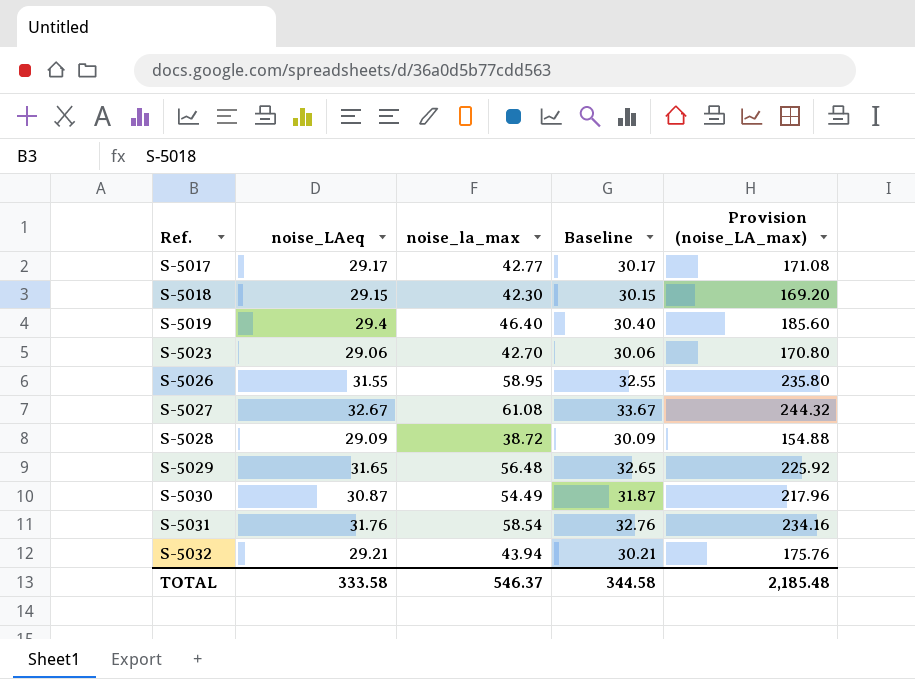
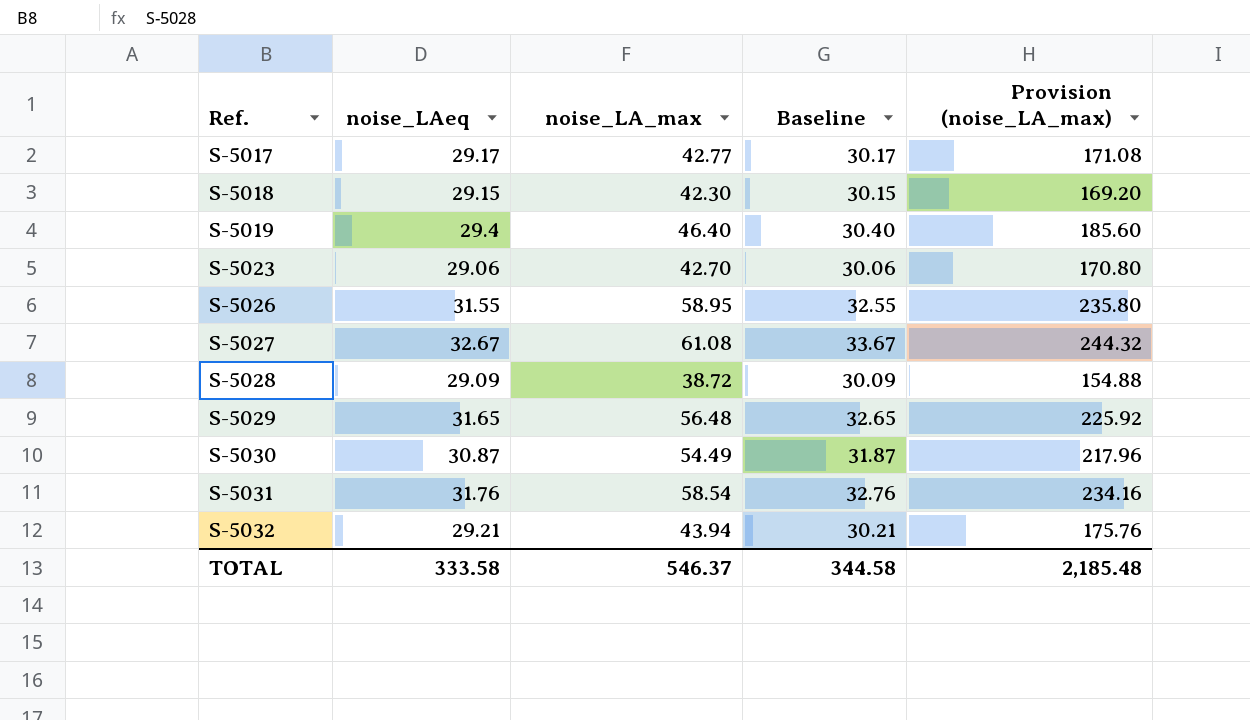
column name: noise_la_max -> noise_LA_max

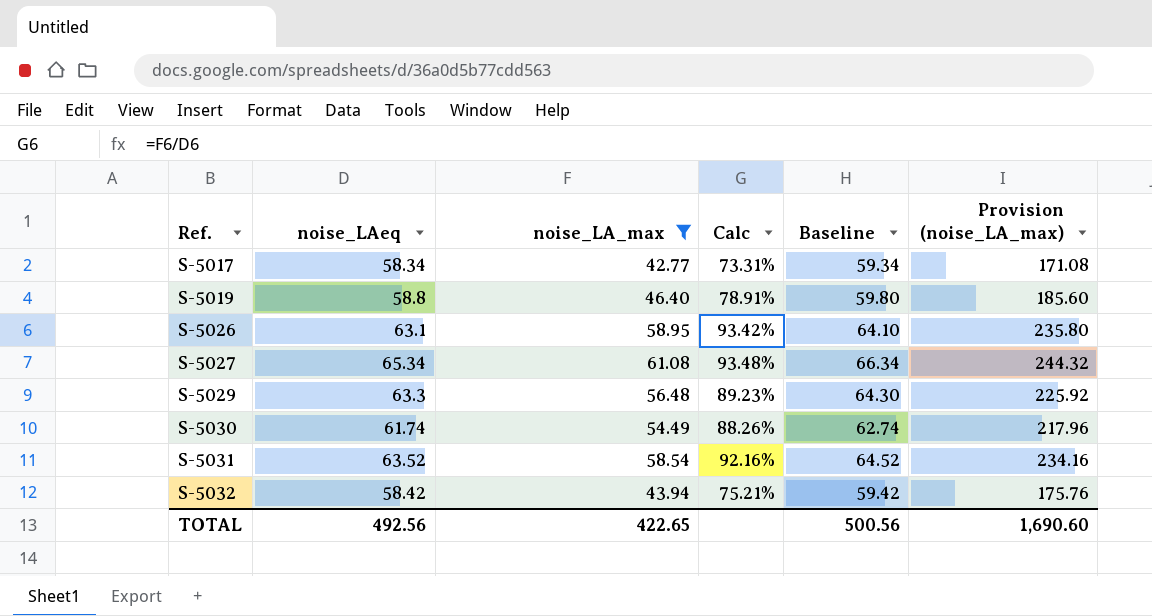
filter: none -> noise_LA_max >= 42.77
column Calc | formula: none -> [noise_LA_max] / [noise_LAeq]
S-5017 | noise_LAeq: 29.17 -> 58.34
S-5017 | Baseline: 30.17 -> 59.34
S-5019 | noise_LAeq: 29.4 -> 58.8
S-5019 | Baseline: 30.40 -> 59.80
S-5026 | noise_LAeq: 31.55 -> 63.1
S-5026 | Baseline: 32.55 -> 64.10
S-5027 | noise_LAeq: 32.67 -> 65.34
S-5027 | Baseline: 33.67 -> 66.34
S-5029 | noise_LAeq: 31.65 -> 63.3
S-5029 | Baseline: 32.65 -> 64.30
S-5030 | noise_LAeq: 30.87 -> 61.74
S-5030 | Baseline: 31.87 -> 62.74
S-5031 | noise_LAeq: 31.76 -> 63.52
S-5031 | Baseline: 32.76 -> 64.52
S-5032 | noise_LAeq: 29.21 -> 58.42
S-5032 | Baseline: 30.21 -> 59.42
TOTAL | noise_LAeq: 333.58 -> 492.56
TOTAL | noise_LA_max: 546.37 -> 422.65
TOTAL | Baseline: 344.58 -> 500.56
TOTAL | Provision (noise_LA_max): 2,185.48 -> 1,690.60

